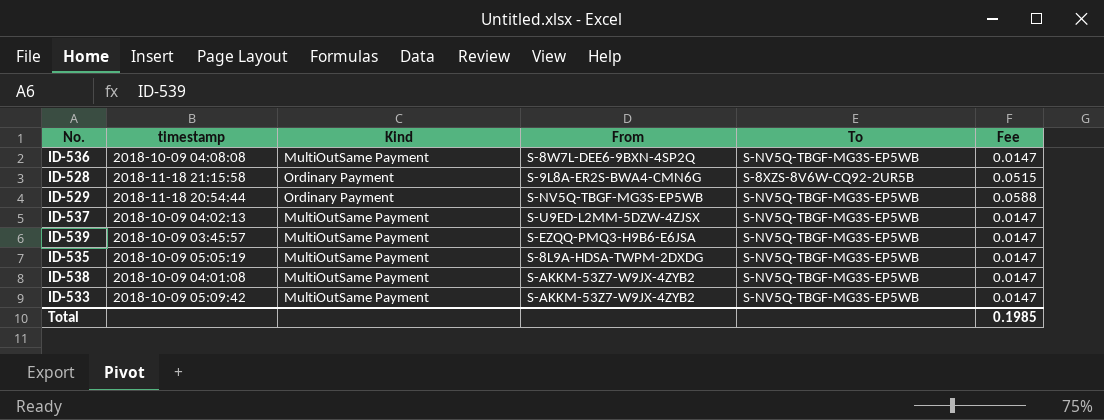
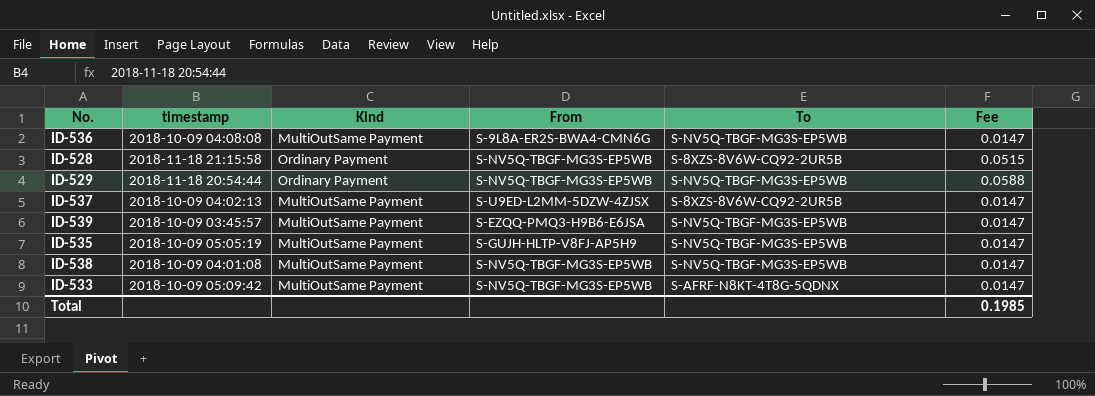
ID-536 | From: S-8W7L-DEE6-9BXN-4SP2Q -> S-9L8A-ER2S-BWA4-CMN6G
ID-528 | From: S-9L8A-ER2S-BWA4-CMN6G -> S-NV5Q-TBGF-MG3S-EP5WB
ID-537 | To: S-NV5Q-TBGF-MG3S-EP5WB -> S-8XZS-8V6W-CQ92-2UR5B
ID-535 | From: S-8L9A-HDSA-TWPM-2DXDG -> S-GUJH-HLTP-V8FJ-AP5H9
ID-538 | From: S-AKKM-53Z7-W9JX-4ZYB2 -> S-NV5Q-TBGF-MG3S-EP5WB
ID-533 | From: S-AKKM-53Z7-W9JX-4ZYB2 -> S-NV5Q-TBGF-MG3S-EP5WB
ID-533 | To: S-NV5Q-TBGF-MG3S-EP5WB -> S-AFRF-N8KT-4T8G-5QDNX

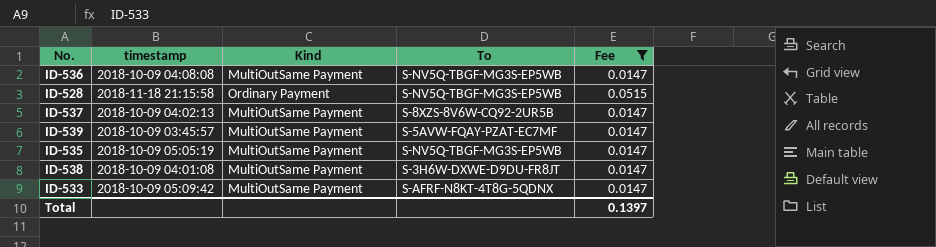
filter: none -> Fee != 0.0588
column From | position: 4 -> none
ID-528 | To: S-8XZS-8V6W-CQ92-2UR5B -> S-NV5Q-TBGF-MG3S-EP5WB
ID-539 | To: S-NV5Q-TBGF-MG3S-EP5WB -> S-5AVW-FQAY-PZAT-EC7MF
ID-538 | To: S-NV5Q-TBGF-MG3S-EP5WB -> S-3H6W-DXWE-D9DU-FR8JT
Total | Fee: 0.1985 -> 0.1397

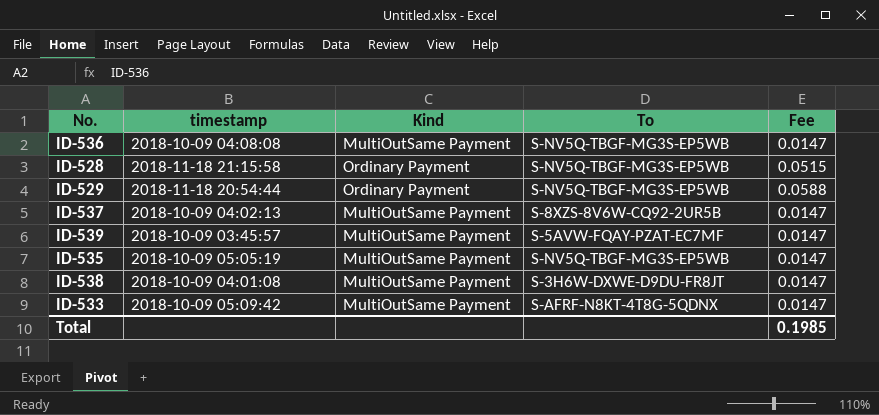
filter: Fee != 0.0588 -> none
Total | Fee: 0.1397 -> 0.1985

